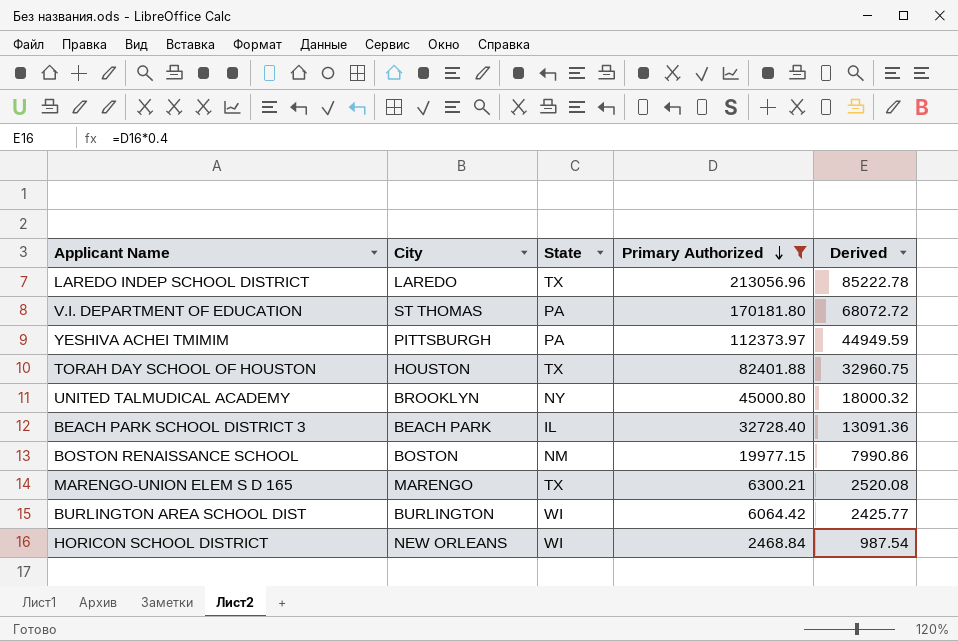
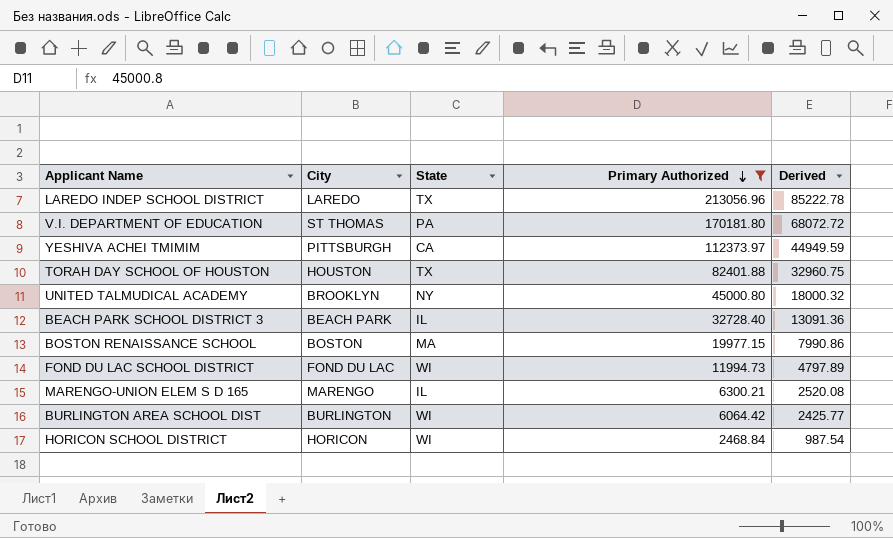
YESHIVA ACHEI TMIMIM | State: PA -> CA
BOSTON RENAISSANCE SCHOOL | State: NM -> MA
row FOND DU LAC SCHOOL DISTRICT: none -> FOND DU LAC | WI | 11994.73 | 4797.89
MARENGO-UNION ELEM S D 165 | State: TX -> IL
HORICON SCHOOL DISTRICT | City: NEW ORLEANS -> HORICON

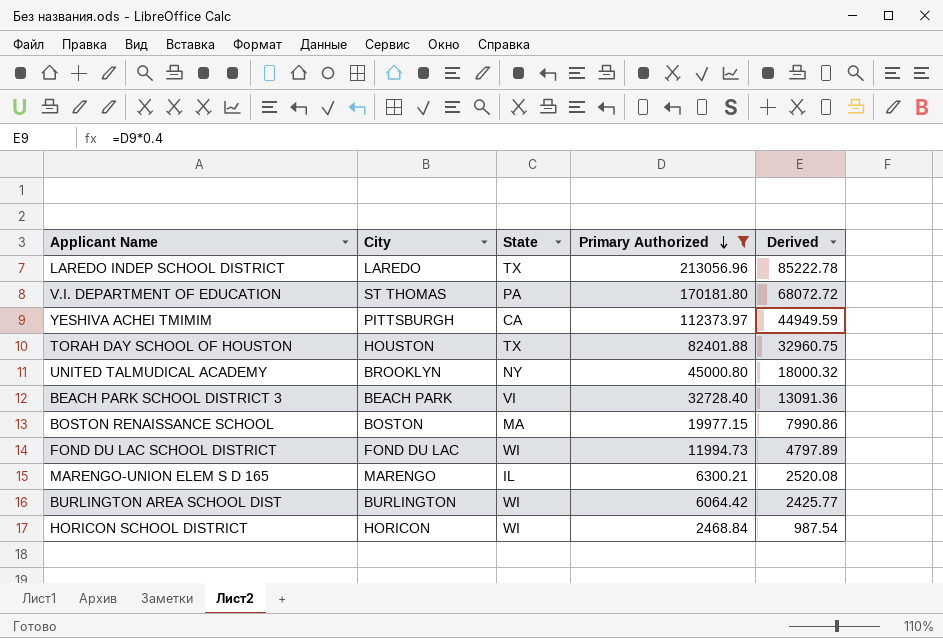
BEACH PARK SCHOOL DISTRICT 3 | State: IL -> VI

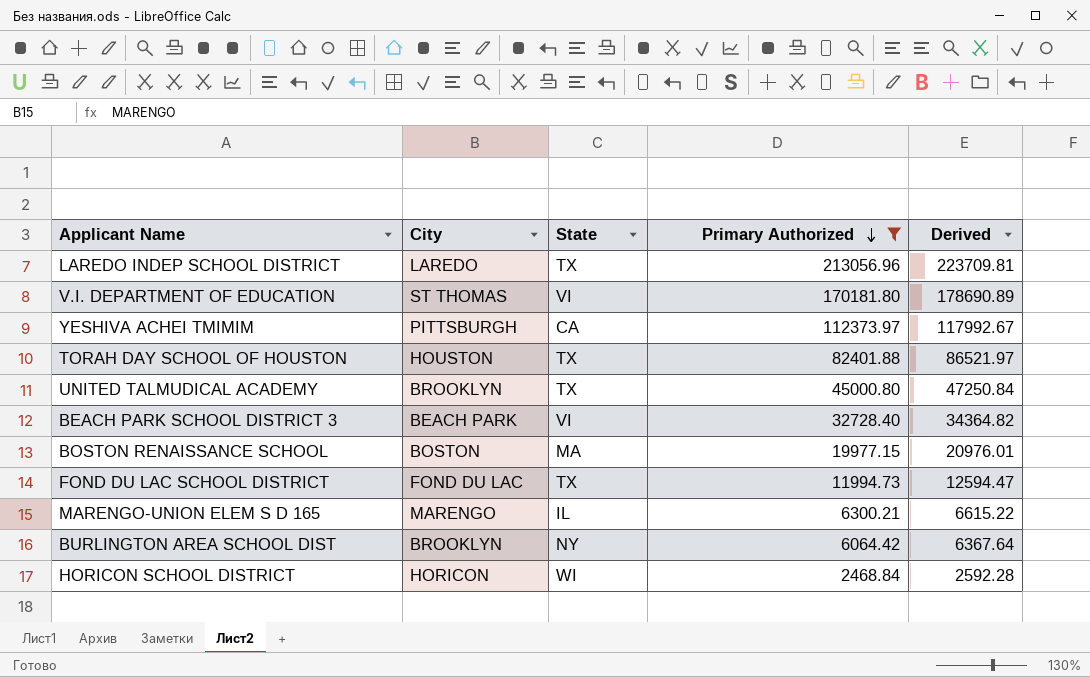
column Derived | formula: [Primary Authorized] * 0.4 -> [Primary Authorized] * 1.05
V.I. DEPARTMENT OF EDUCATION | State: PA -> VI
UNITED TALMUDICAL ACADEMY | State: NY -> TX
FOND DU LAC SCHOOL DISTRICT | State: WI -> TX
BURLINGTON AREA SCHOOL DIST | City: BURLINGTON -> BROOKLYN
BURLINGTON AREA SCHOOL DIST | State: WI -> NY

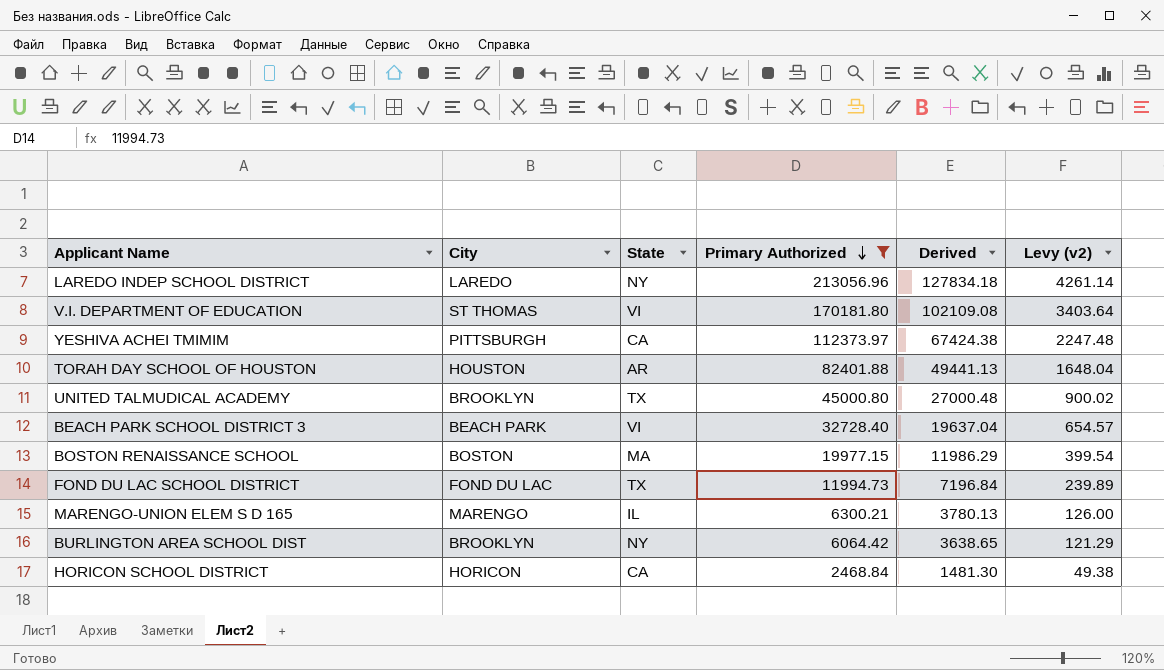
column Derived | formula: [Primary Authorized] * 1.05 -> [Primary Authorized] * 0.6
column Levy (v2) | formula: none -> [Primary Authorized] * 0.02
LAREDO INDEP SCHOOL DISTRICT | State: TX -> NY
TORAH DAY SCHOOL OF HOUSTON | State: TX -> AR
HORICON SCHOOL DISTRICT | State: WI -> CA

